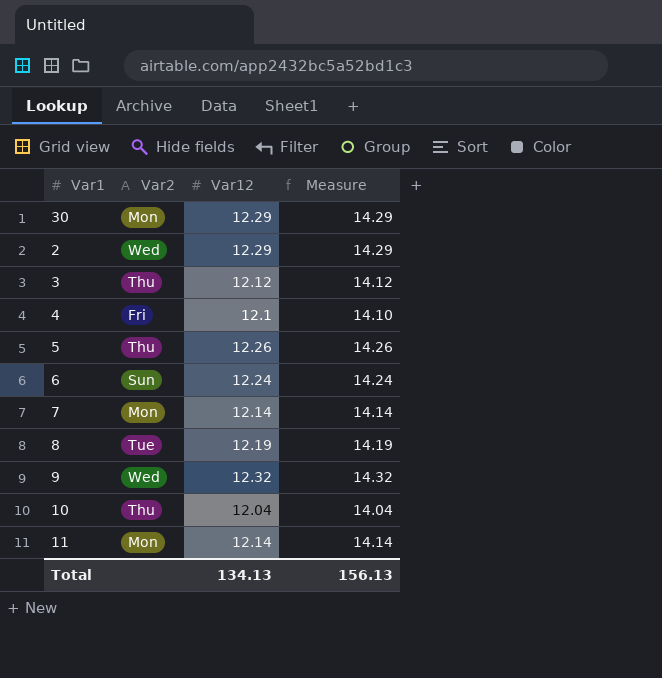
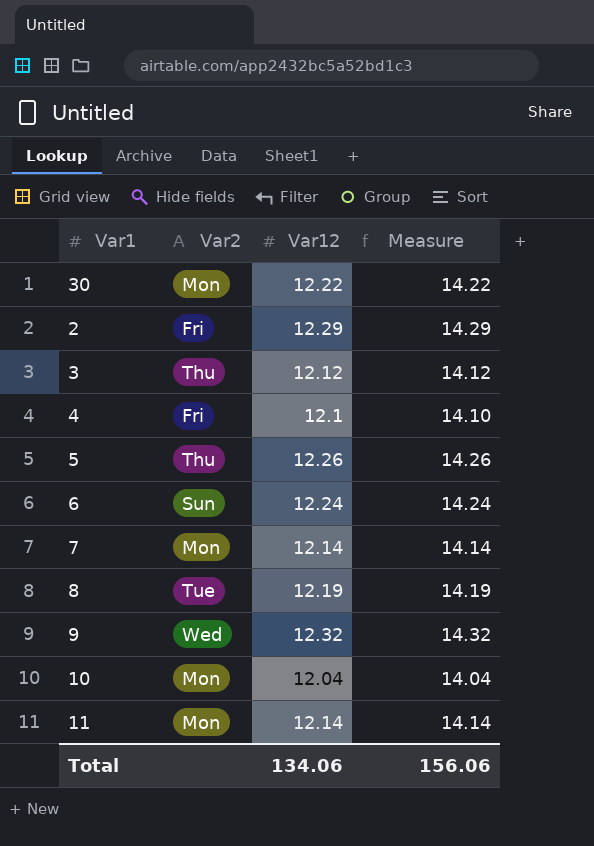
30 | Var12: 12.29 -> 12.22
30 | Measure: 14.29 -> 14.22
2 | Var2: Wed -> Fri
10 | Var2: Thu -> Mon
Total | Var12: 134.13 -> 134.06
Total | Measure: 156.13 -> 156.06

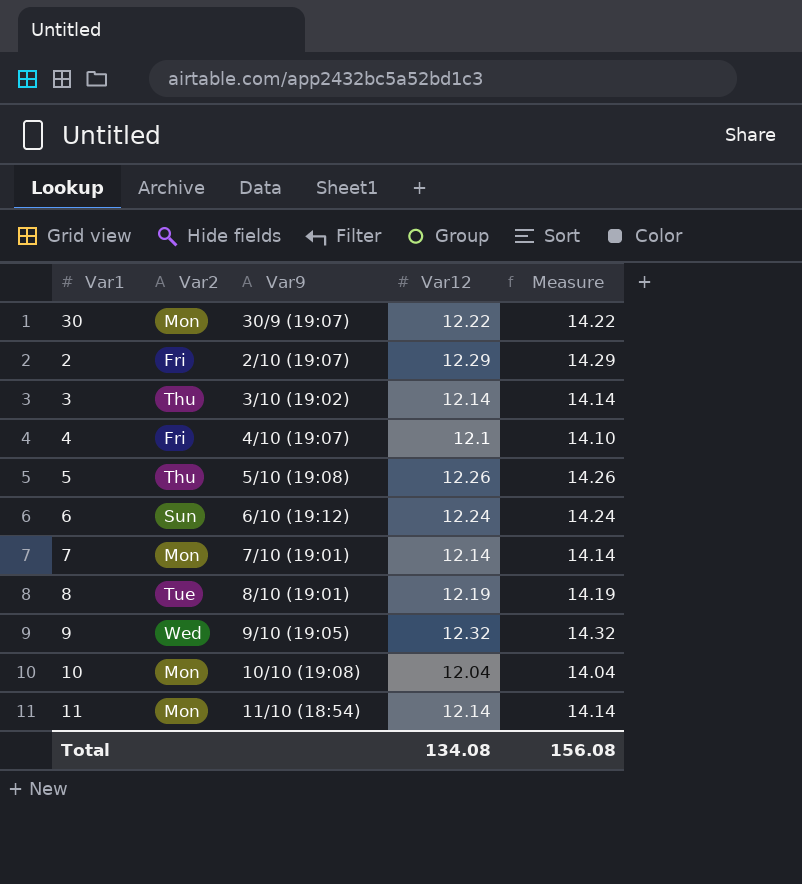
column Var9 | position: none -> 3
3 | Var12: 12.12 -> 12.14
3 | Measure: 14.12 -> 14.14
Total | Var12: 134.06 -> 134.08
Total | Measure: 156.06 -> 156.08

